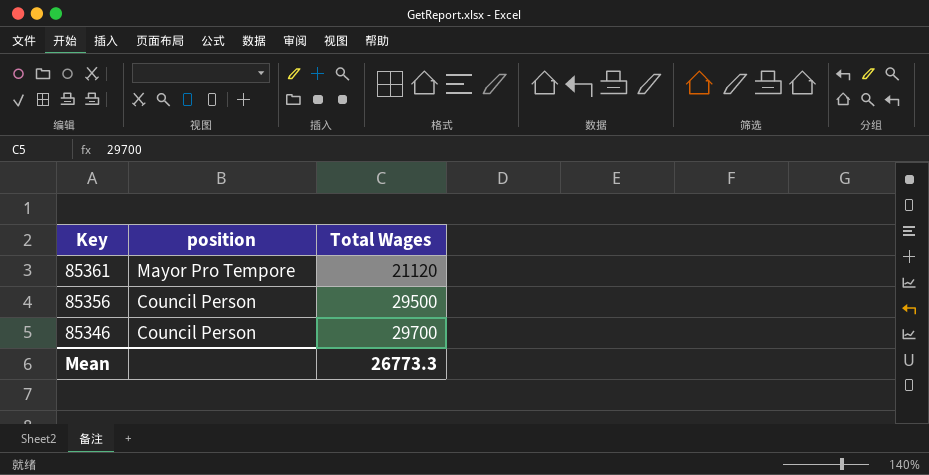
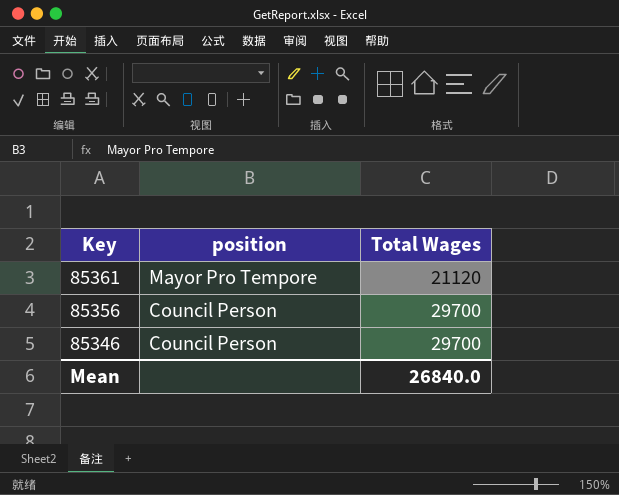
85356 | Total Wages: 29500 -> 29700
Mean | Total Wages: 26773.3 -> 26840.0

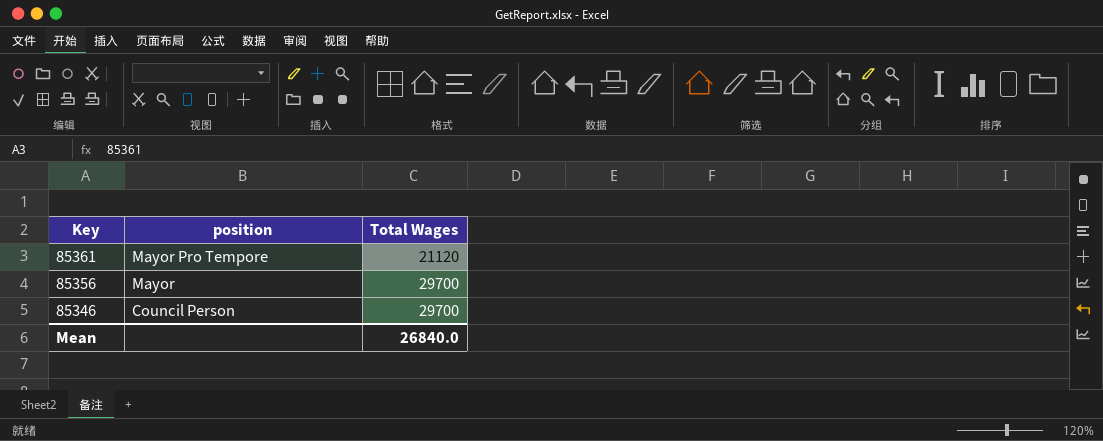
85356 | position: Council Person -> Mayor

